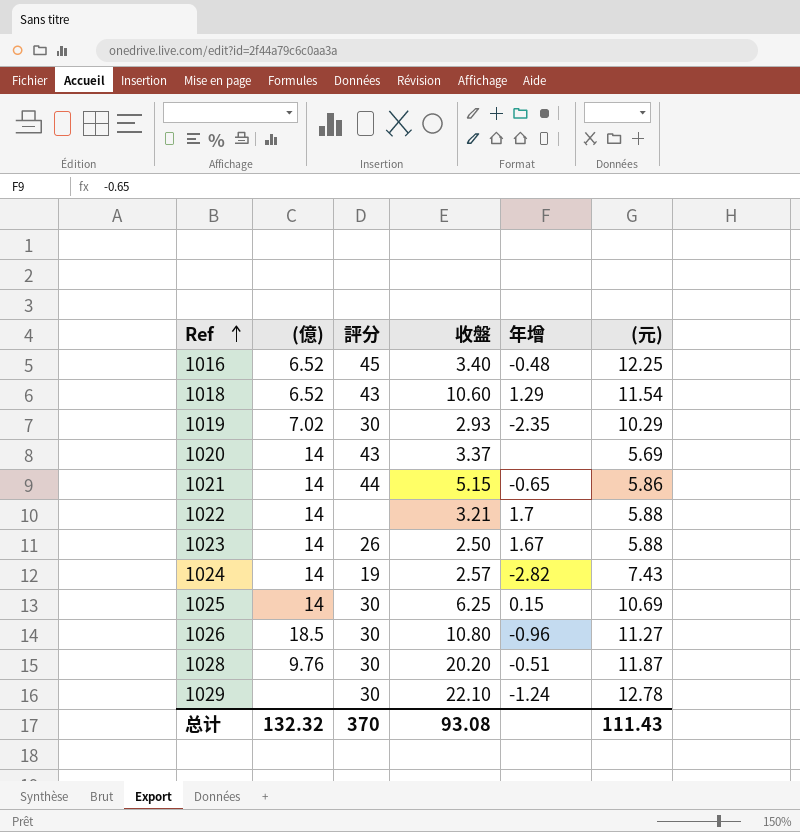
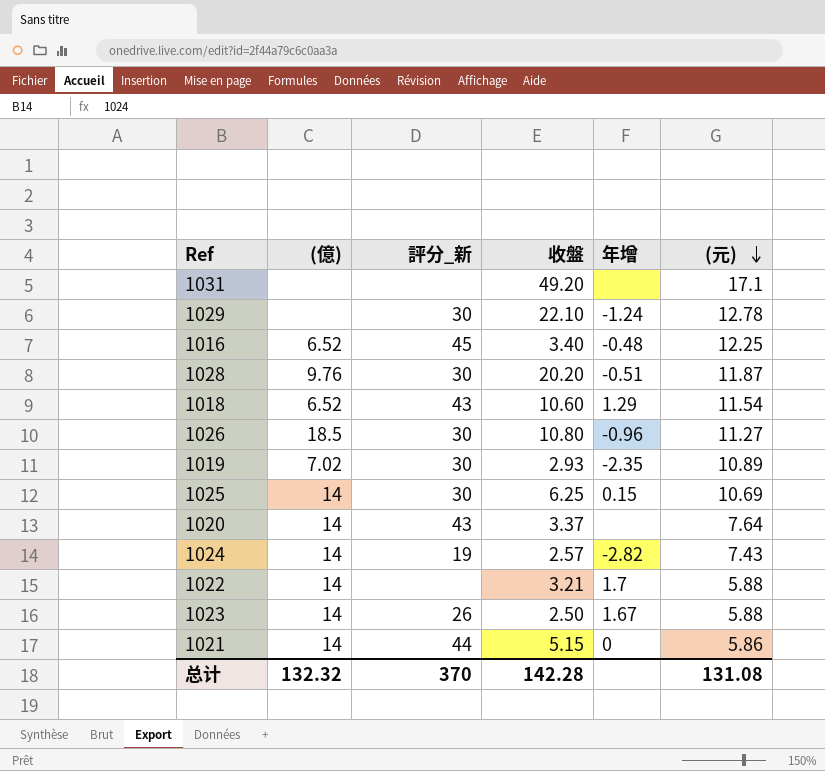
row order: Ref ascending -> (元) descending
column name: 評分 -> 評分_新
row 1031: none -> none | none | 49.20 | none | 17.1
1019 | (元): 10.29 -> 10.89
1020 | (元): 5.69 -> 7.64
1021 | 年增: -0.65 -> 0
总计 | 收盤: 93.08 -> 142.28
总计 | (元): 111.43 -> 131.08

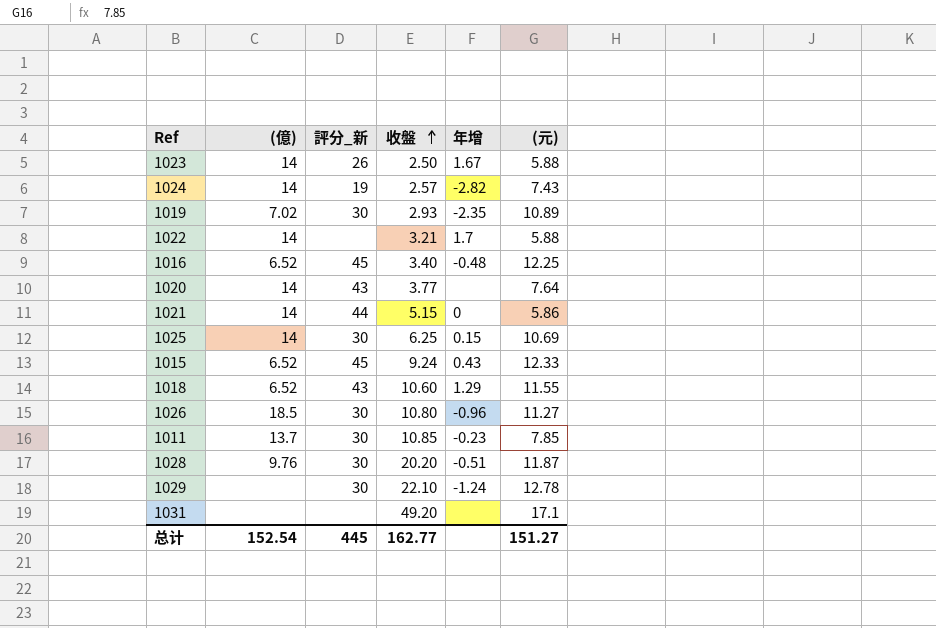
row order: (元) descending -> 收盤 ascending
1020 | 收盤: 3.37 -> 3.77
row 1015: none -> 6.52 | 45 | 9.24 | 0.43 | 12.33
1018 | (元): 11.54 -> 11.55
row 1011: none -> 13.7 | 30 | 10.85 | -0.23 | 7.85
总计 | (億): 132.32 -> 152.54
总计 | 評分_新: 370 -> 445
总计 | 收盤: 142.28 -> 162.77
总计 | (元): 131.08 -> 151.27

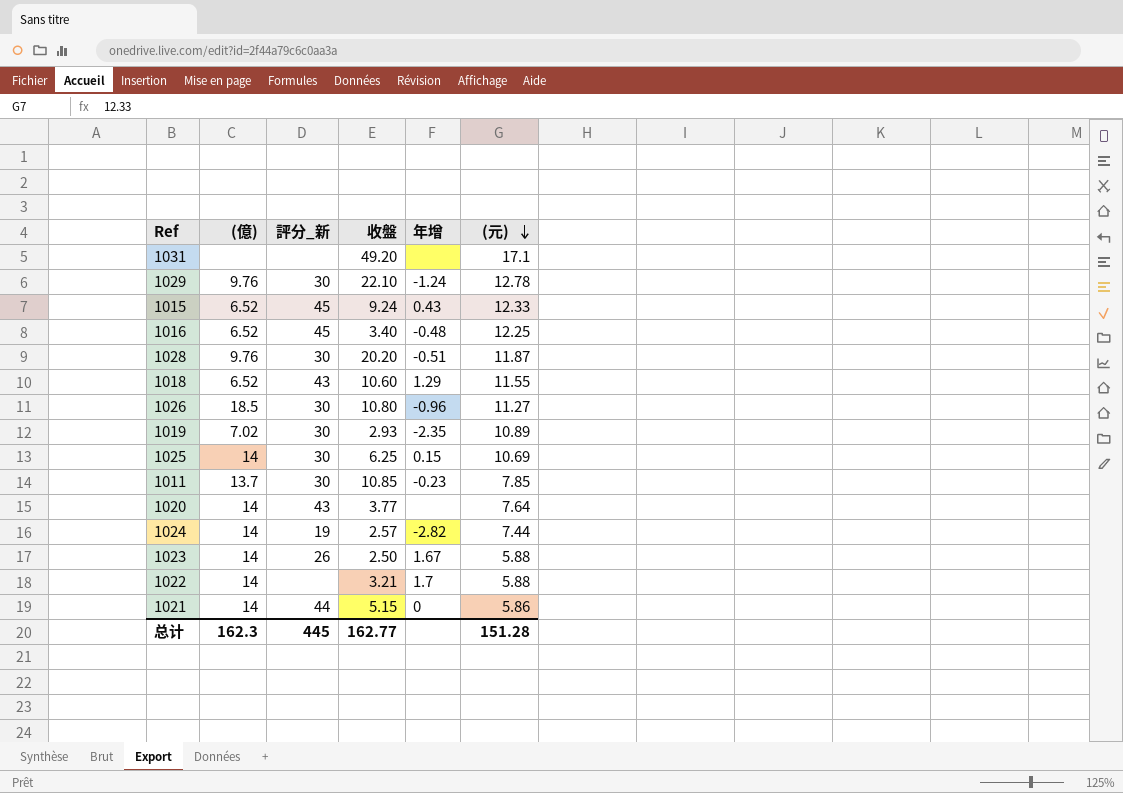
row order: 收盤 ascending -> (元) descending
1029 | (億): none -> 9.76
1024 | (元): 7.43 -> 7.44
总计 | (億): 152.54 -> 162.3
总计 | (元): 151.27 -> 151.28

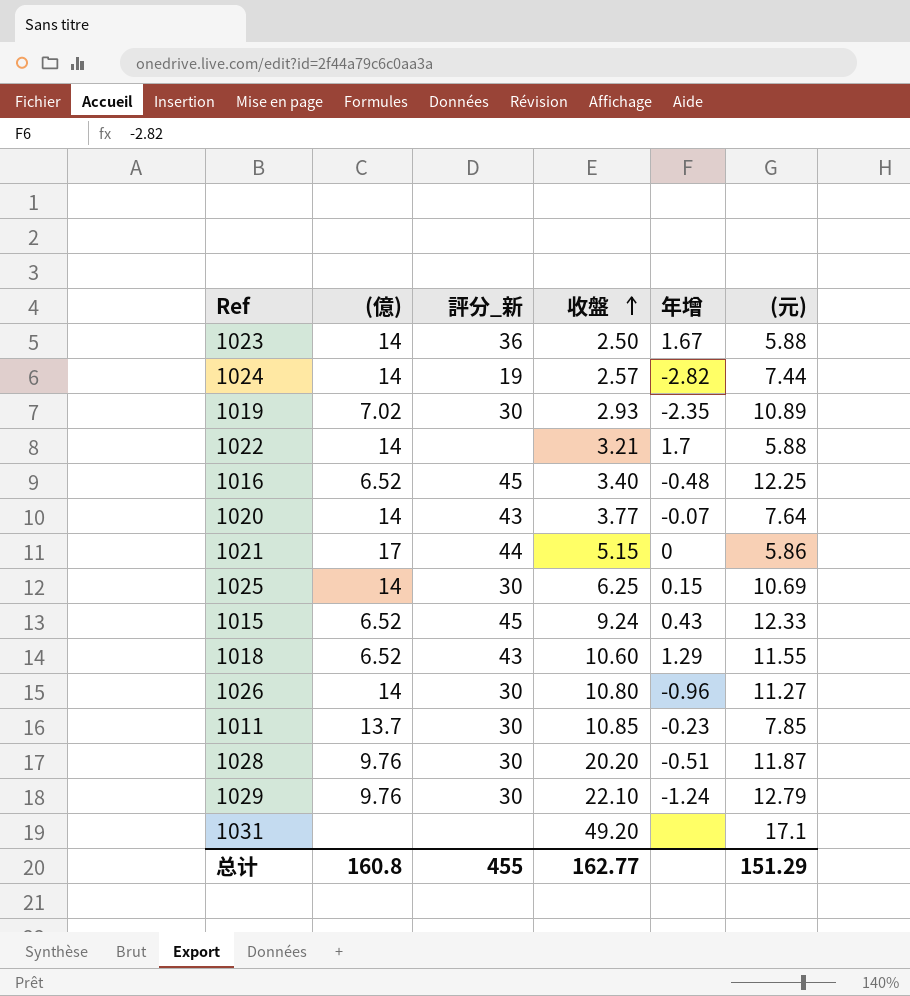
row order: (元) descending -> 收盤 ascending
1023 | 評分_新: 26 -> 36
1020 | 年增: none -> -0.07
1021 | (億): 14 -> 17
1026 | (億): 18.5 -> 14
1029 | (元): 12.78 -> 12.79
总计 | (億): 162.3 -> 160.8
总计 | 評分_新: 445 -> 455
总计 | (元): 151.28 -> 151.29

